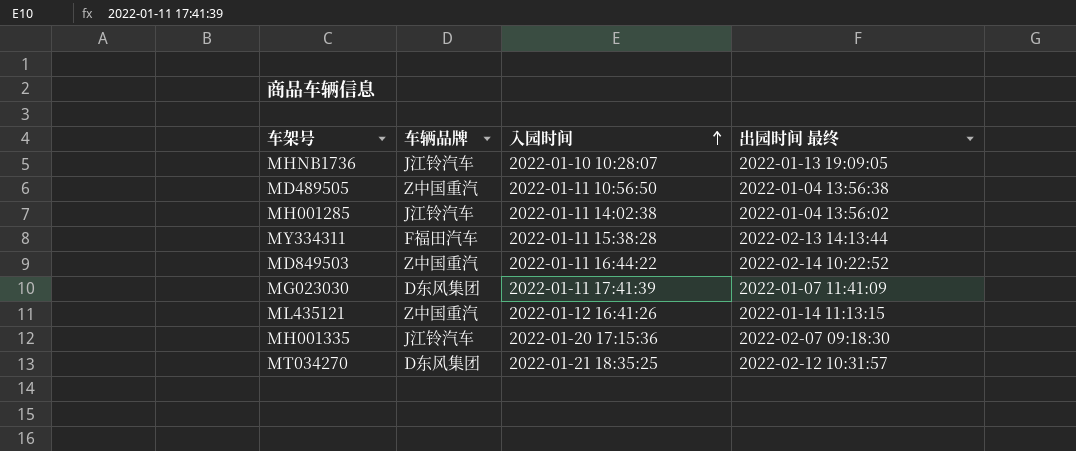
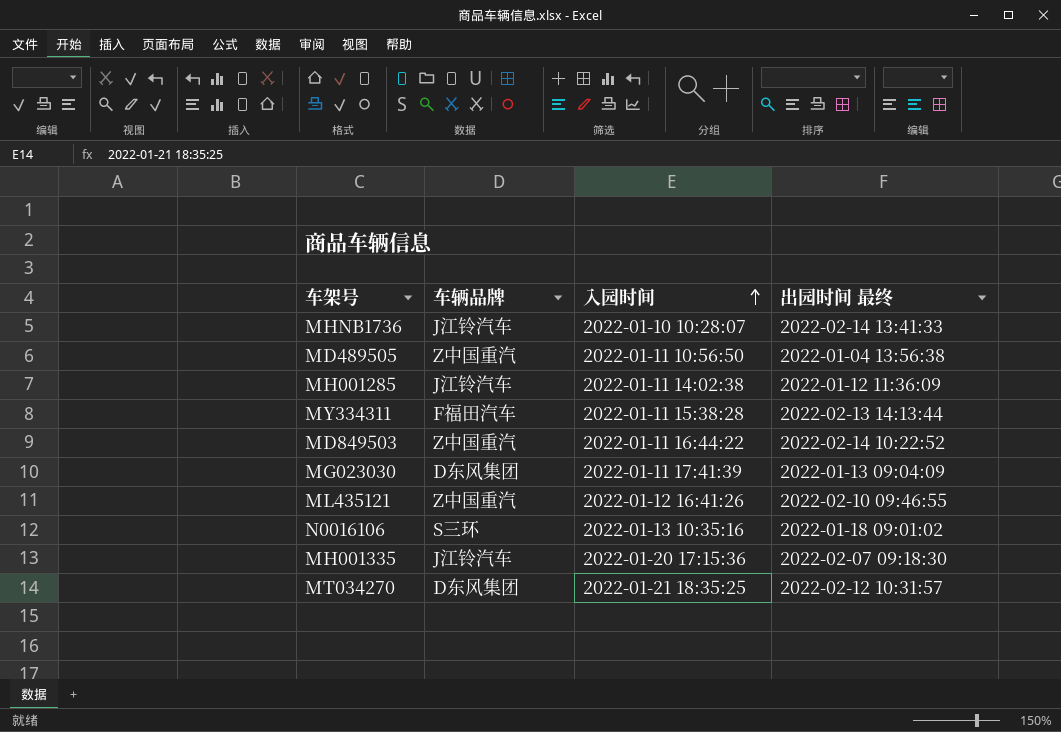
MHNB1736 | 出园时间 最终: 2022-01-13 19:09:05 -> 2022-02-14 13:41:33
MH001285 | 出园时间 最终: 2022-01-04 13:56:02 -> 2022-01-12 11:36:09
MG023030 | 出园时间 最终: 2022-01-07 11:41:09 -> 2022-01-13 09:04:09
ML435121 | 出园时间 最终: 2022-01-14 11:13:15 -> 2022-02-10 09:46:55
row N0016106: none -> S三环 | 2022-01-13 10:35:16 | 2022-01-18 09:01:02

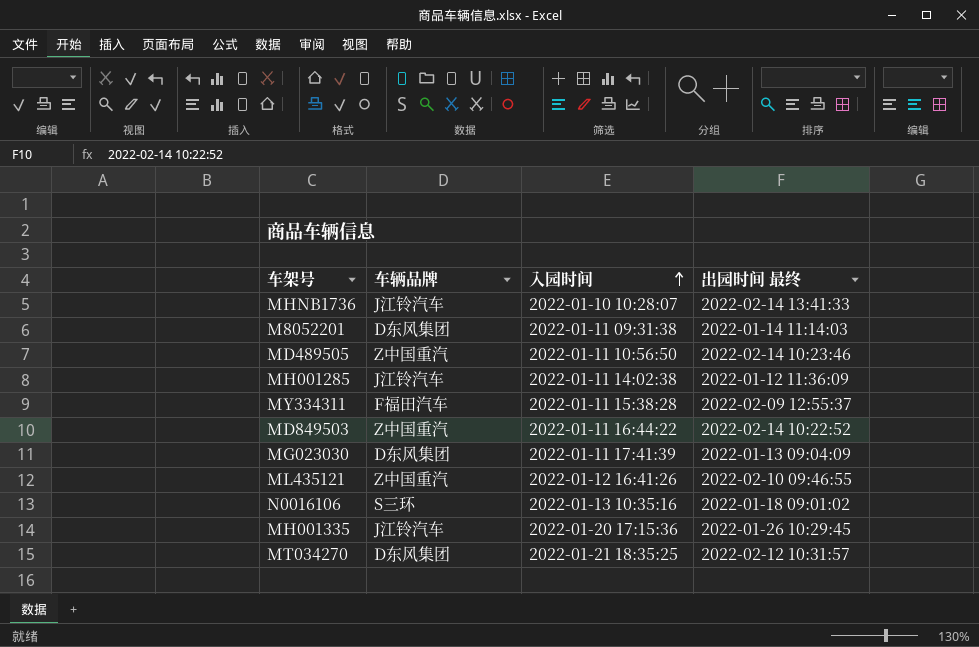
row M8052201: none -> D东风集团 | 2022-01-11 09:31:38 | 2022-01-14 11:14:03
MD489505 | 出园时间 最终: 2022-01-04 13:56:38 -> 2022-02-14 10:23:46
MY334311 | 出园时间 最终: 2022-02-13 14:13:44 -> 2022-02-09 12:55:37
MH001335 | 出园时间 最终: 2022-02-07 09:18:30 -> 2022-01-26 10:29:45

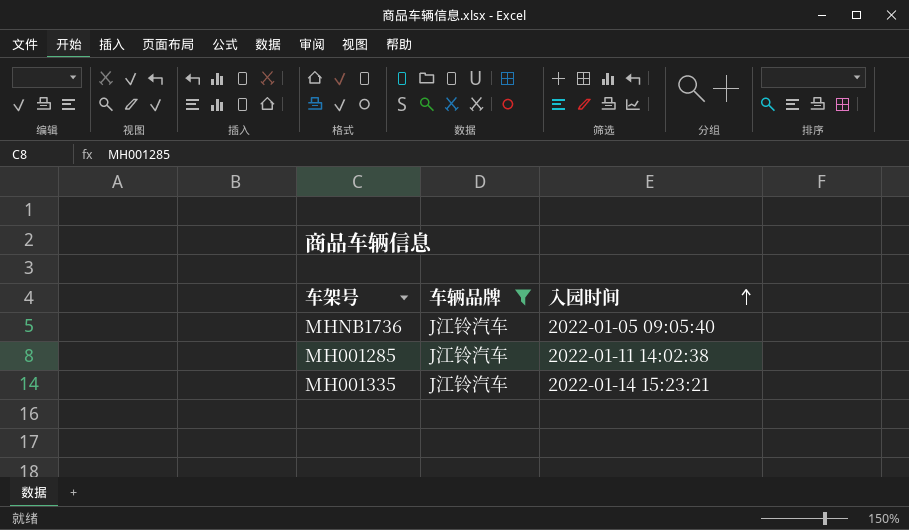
filter: none -> 车辆品牌 = J江铃汽车
column 出园时间 最终 | position: 4 -> none
MHNB1736 | 入园时间: 2022-01-10 10:28:07 -> 2022-01-05 09:05:40
MH001335 | 入园时间: 2022-01-20 17:15:36 -> 2022-01-14 15:23:21

